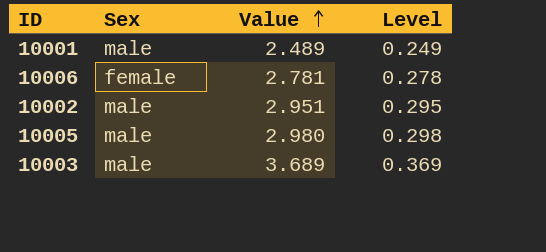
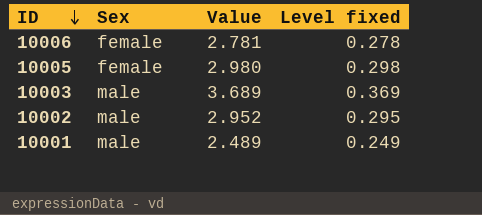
row order: Value ascending -> ID descending
column name: Level -> Level fixed
10005 | Sex: male -> female
10002 | Value: 2.951 -> 2.952

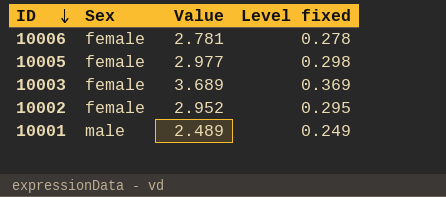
10005 | Value: 2.980 -> 2.977
10003 | Sex: male -> female
10002 | Sex: male -> female

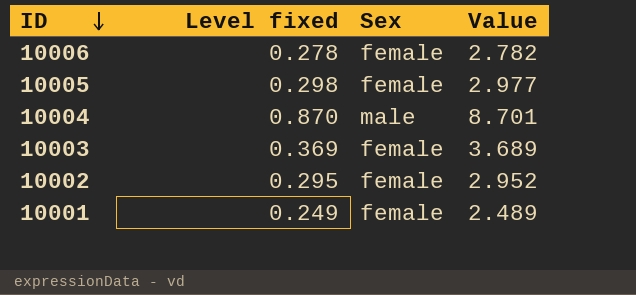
column Level fixed | position: 4 -> 2
10006 | Value: 2.781 -> 2.782
row 10004: none -> 0.870 | male | 8.701
10001 | Sex: male -> female

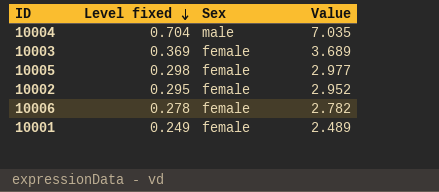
row order: ID descending -> Level fixed descending
10004 | Level fixed: 0.870 -> 0.704
10004 | Value: 8.701 -> 7.035

